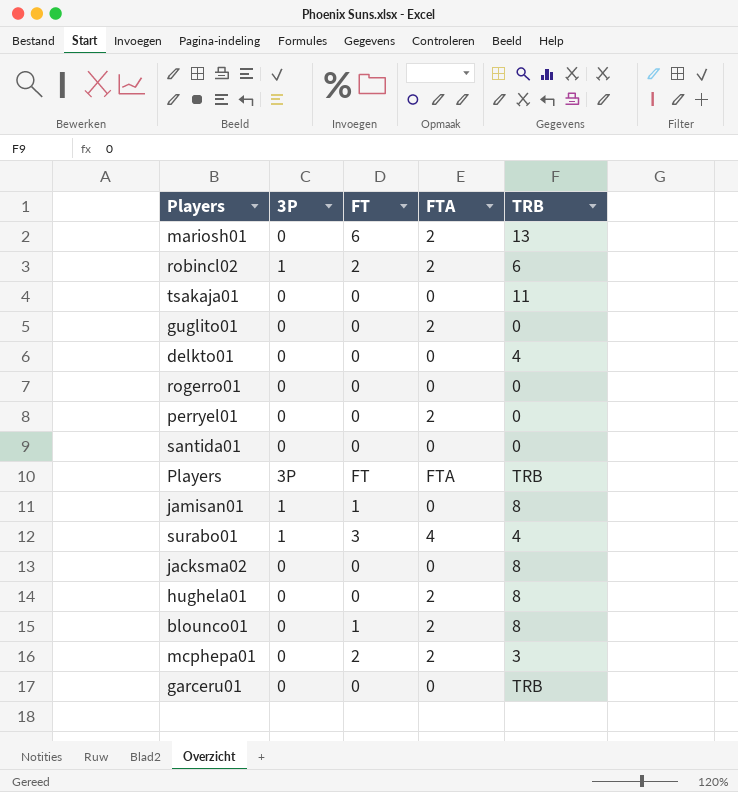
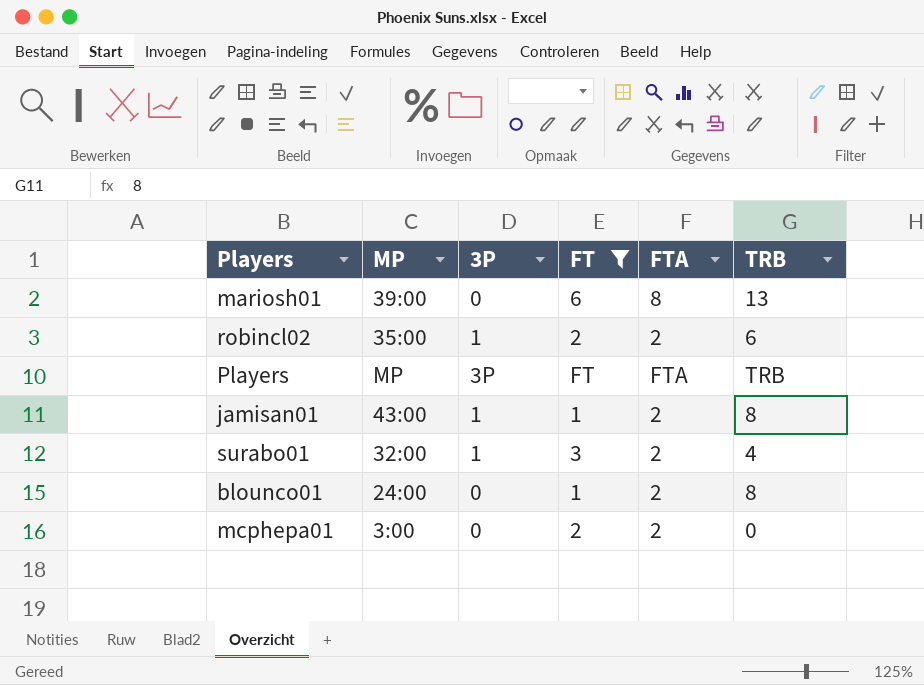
filter: none -> FT != 0
column MP | position: none -> 2
mariosh01 | FTA: 2 -> 8
jamisan01 | FTA: 0 -> 2
surabo01 | FTA: 4 -> 2
mcphepa01 | TRB: 3 -> 0

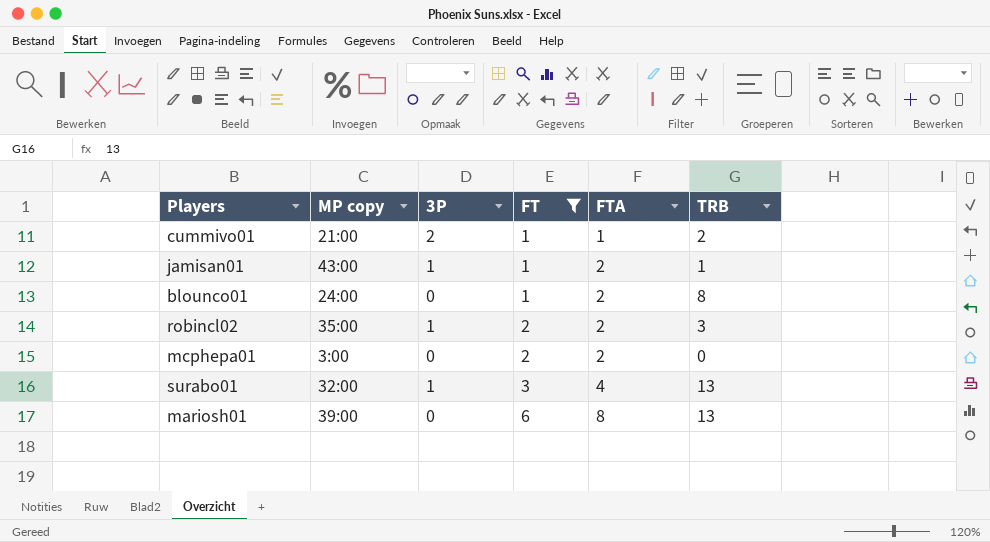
row order: none -> FT ascending
column name: MP -> MP copy
row Players: MP | 3P | FT | FTA | TRB -> none
row cummivo01: none -> 21:00 | 2 | 1 | 1 | 2
jamisan01 | TRB: 8 -> 1
robincl02 | TRB: 6 -> 3
surabo01 | FTA: 2 -> 4
surabo01 | TRB: 4 -> 13

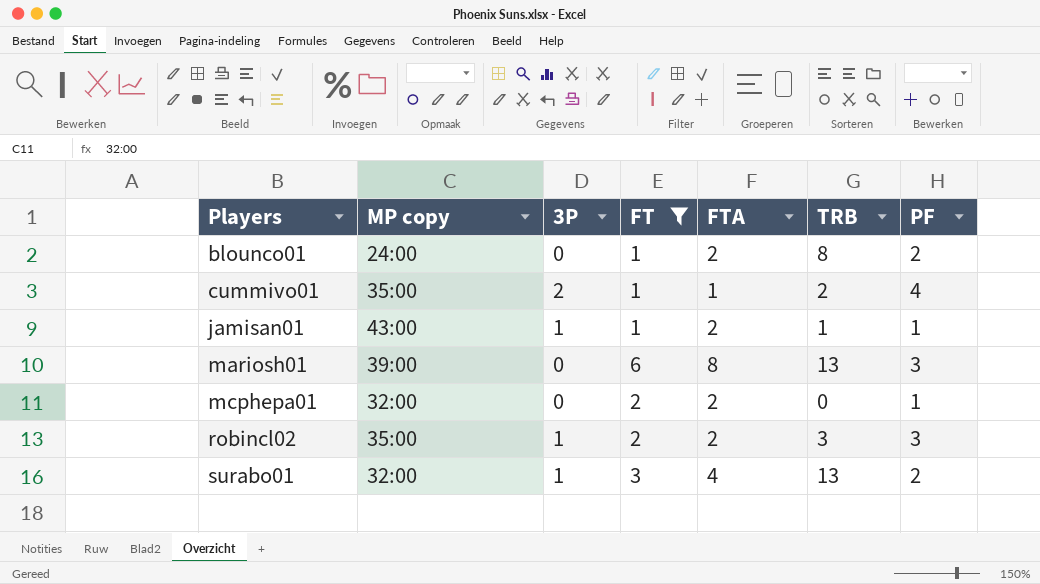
row order: FT ascending -> Players ascending
column PF | position: none -> 7
cummivo01 | MP copy: 21:00 -> 35:00
mcphepa01 | MP copy: 3:00 -> 32:00

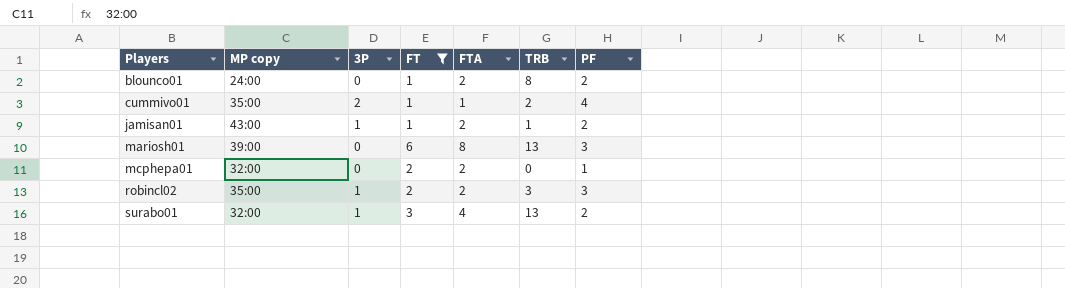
jamisan01 | PF: 1 -> 2

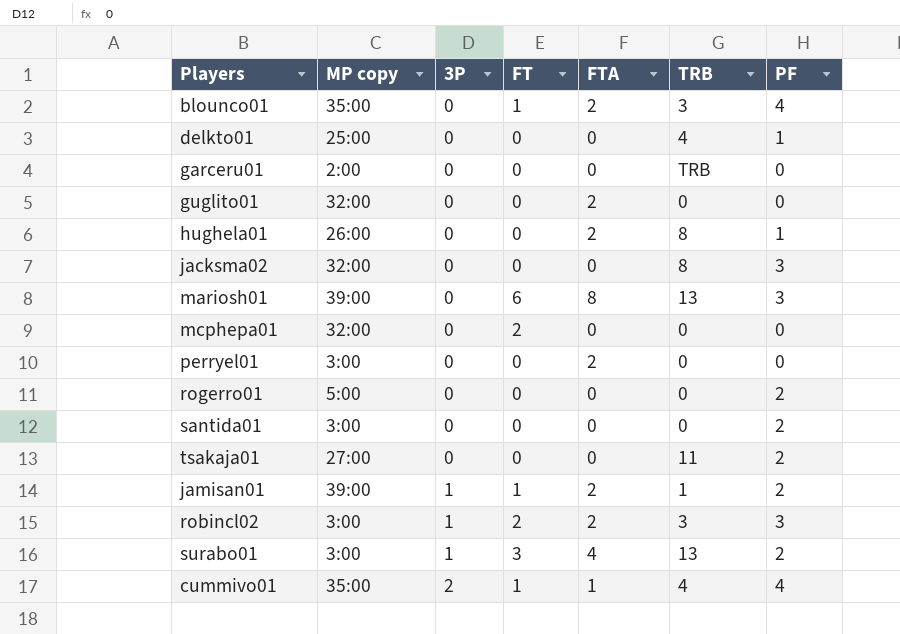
filter: FT != 0 -> none
row order: Players ascending -> 3P ascending
blounco01 | MP copy: 24:00 -> 35:00
blounco01 | TRB: 8 -> 3
blounco01 | PF: 2 -> 4
mcphepa01 | FTA: 2 -> 0
mcphepa01 | PF: 1 -> 0
jamisan01 | MP copy: 43:00 -> 39:00
robincl02 | MP copy: 35:00 -> 3:00
surabo01 | MP copy: 32:00 -> 3:00
cummivo01 | TRB: 2 -> 4

